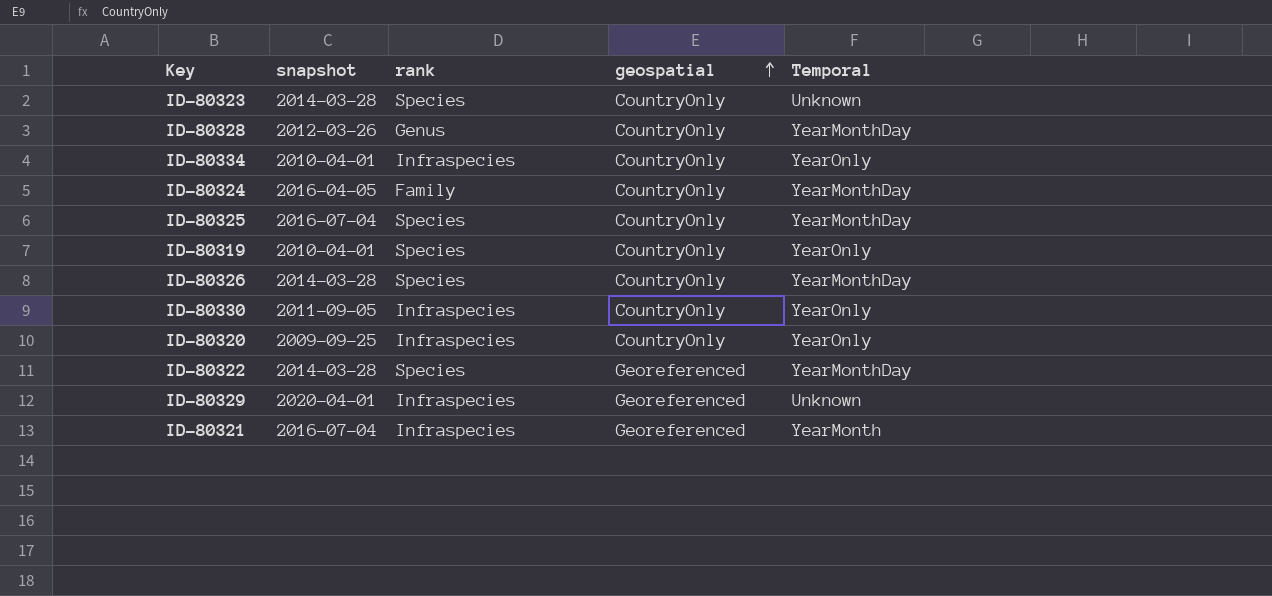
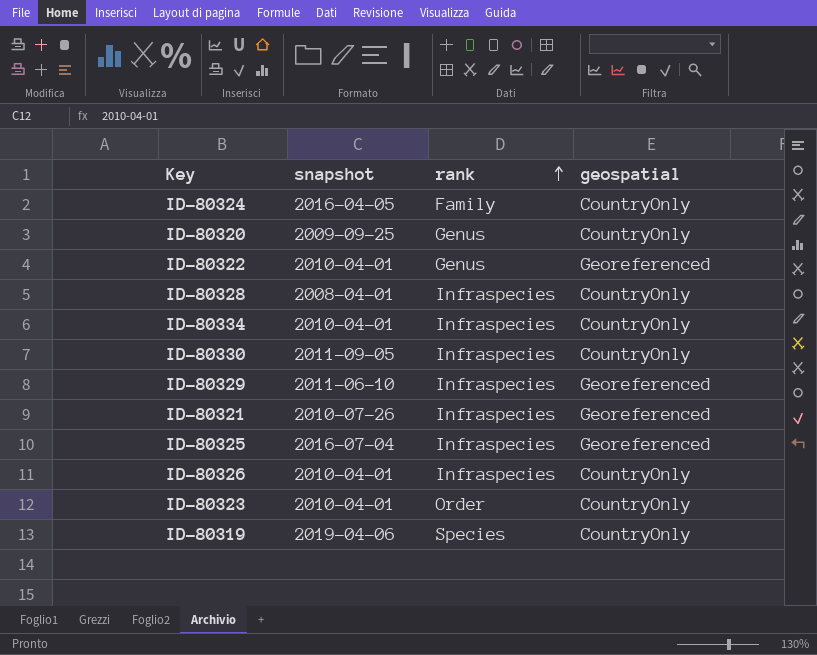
row order: geospatial ascending -> rank ascending
column Temporal | position: 5 -> none
ID-80320 | rank: Infraspecies -> Genus
ID-80322 | snapshot: 2014-03-28 -> 2010-04-01
ID-80322 | rank: Species -> Genus
ID-80328 | snapshot: 2012-03-26 -> 2008-04-01
ID-80328 | rank: Genus -> Infraspecies
ID-80329 | snapshot: 2020-04-01 -> 2011-06-10
ID-80321 | snapshot: 2016-07-04 -> 2010-07-26
ID-80325 | rank: Species -> Infraspecies
ID-80325 | geospatial: CountryOnly -> Georeferenced
ID-80326 | snapshot: 2014-03-28 -> 2010-04-01
ID-80326 | rank: Species -> Infraspecies
ID-80323 | snapshot: 2014-03-28 -> 2010-04-01
ID-80323 | rank: Species -> Order
ID-80319 | snapshot: 2010-04-01 -> 2019-04-06

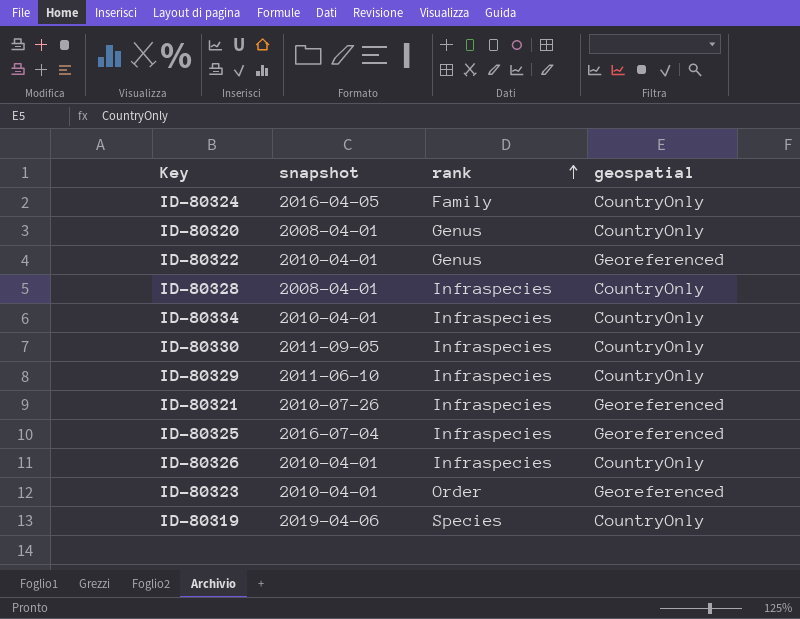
ID-80320 | snapshot: 2009-09-25 -> 2008-04-01
ID-80329 | geospatial: Georeferenced -> CountryOnly
ID-80323 | geospatial: CountryOnly -> Georeferenced

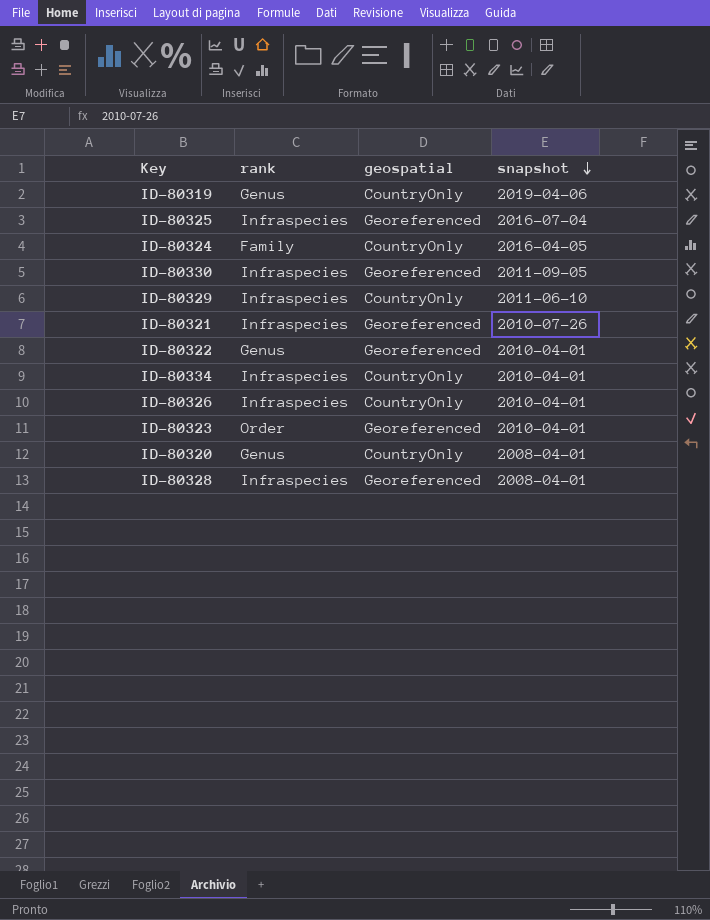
row order: rank ascending -> snapshot descending
column snapshot | position: 2 -> 4
ID-80319 | rank: Species -> Genus
ID-80330 | geospatial: CountryOnly -> Georeferenced
ID-80328 | geospatial: CountryOnly -> Georeferenced

